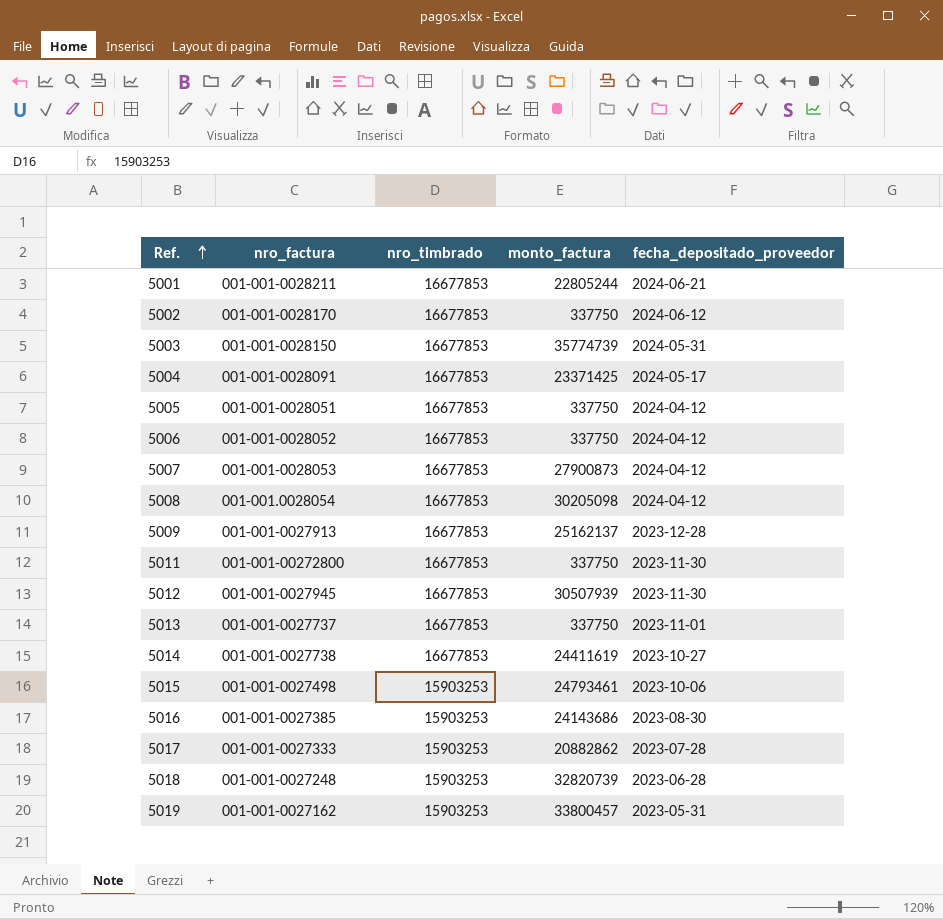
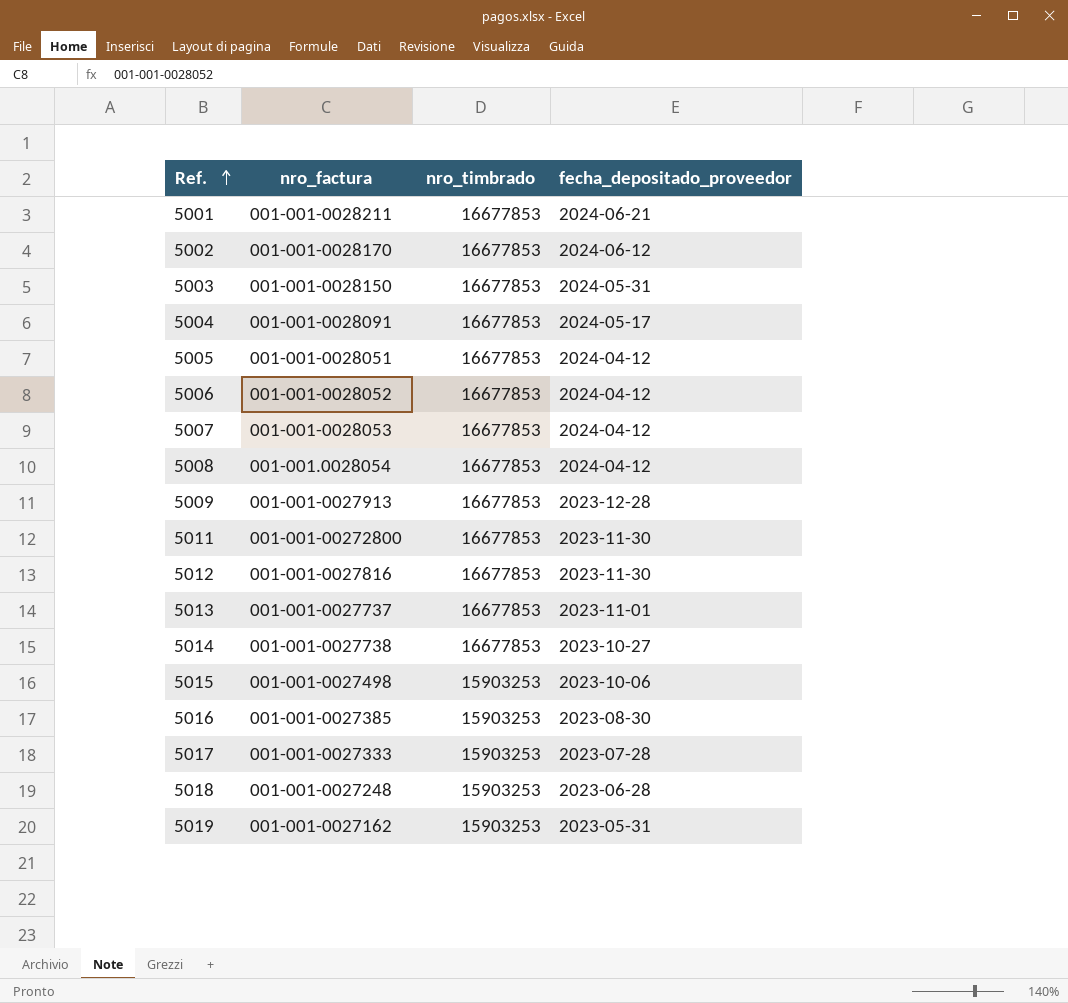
column monto_factura | position: 4 -> none
5012 | nro_factura: 001-001-0027945 -> 001-001-0027816

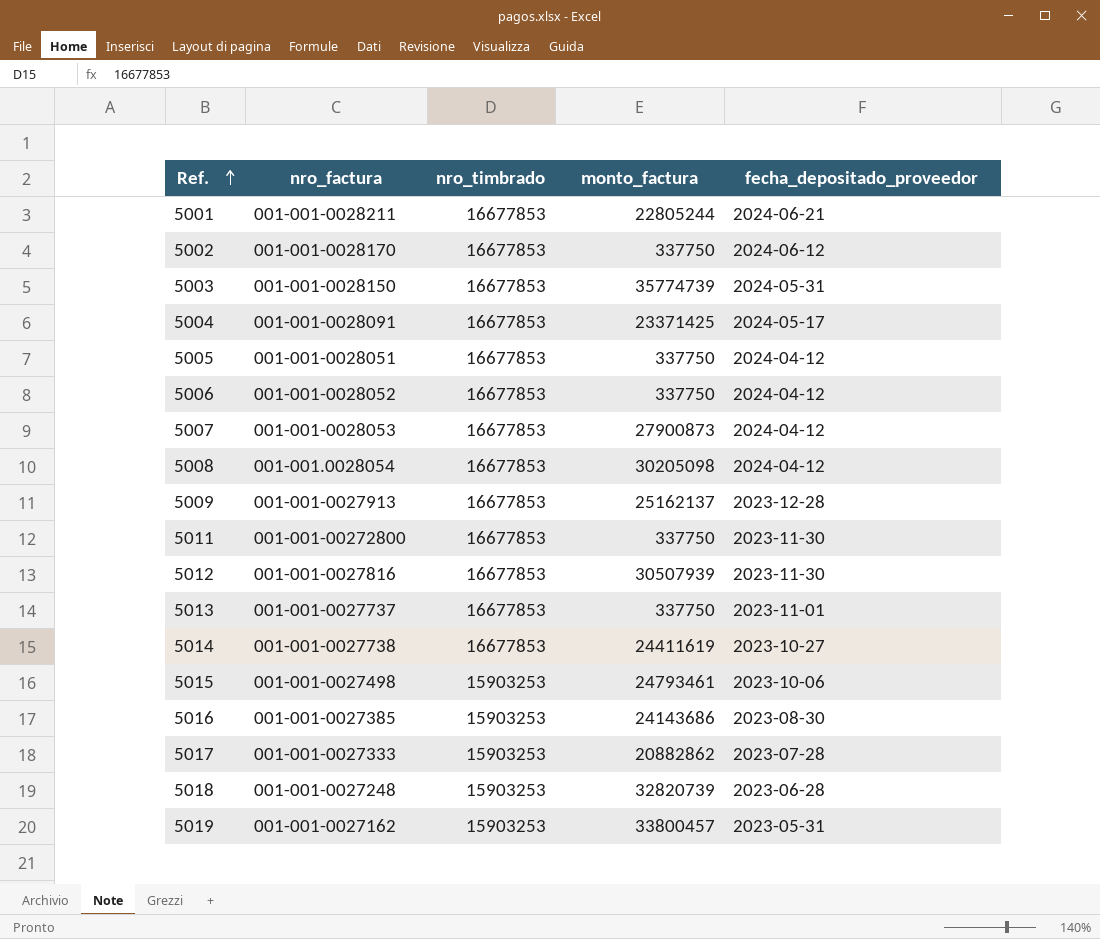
column monto_factura | position: none -> 4

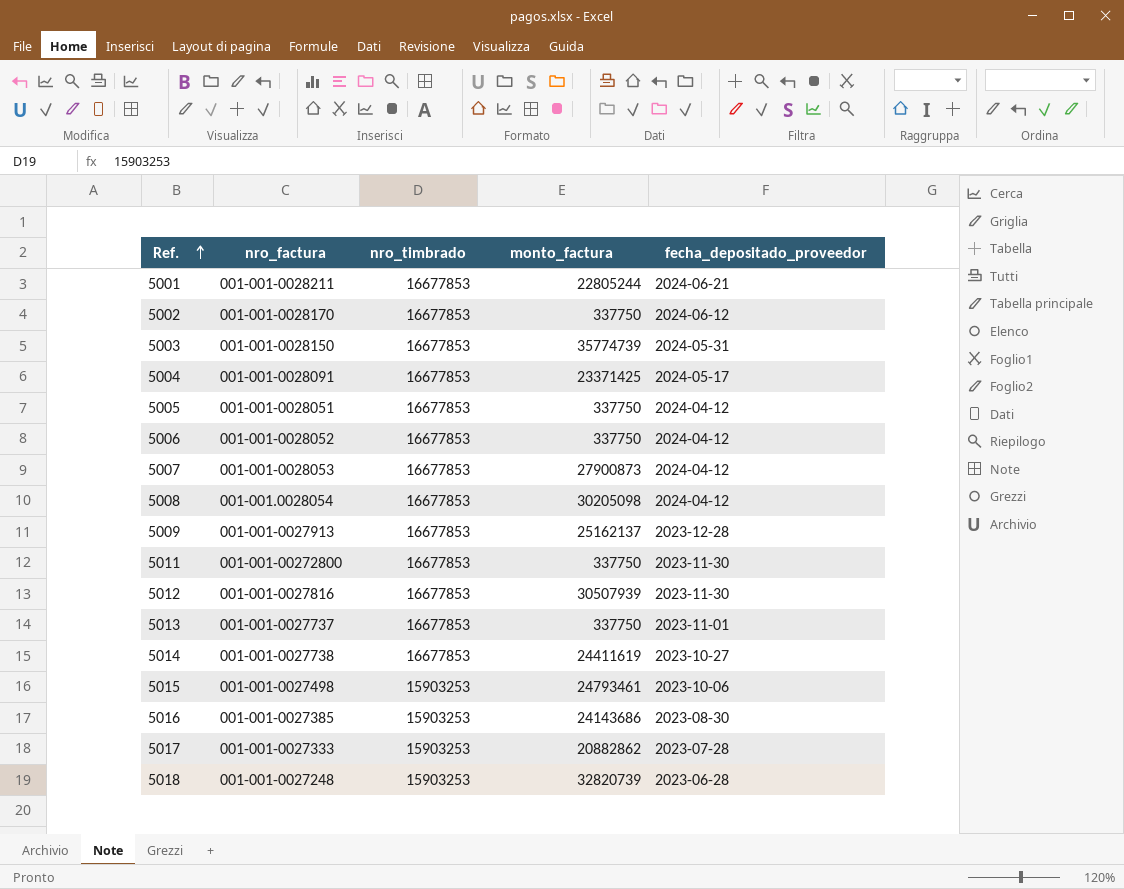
row 5019: 001-001-0027162 | 15903253 | 33800457 | 2023-05-31 -> none

